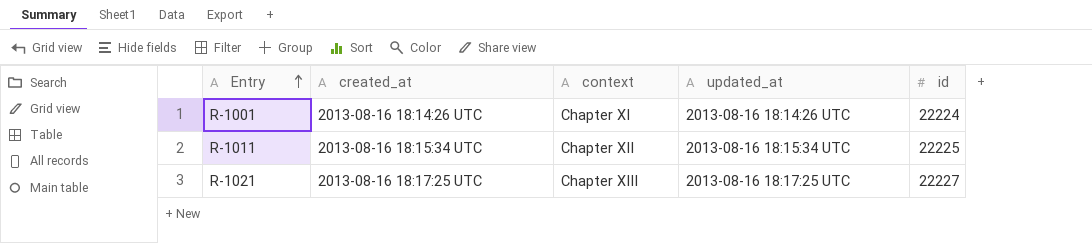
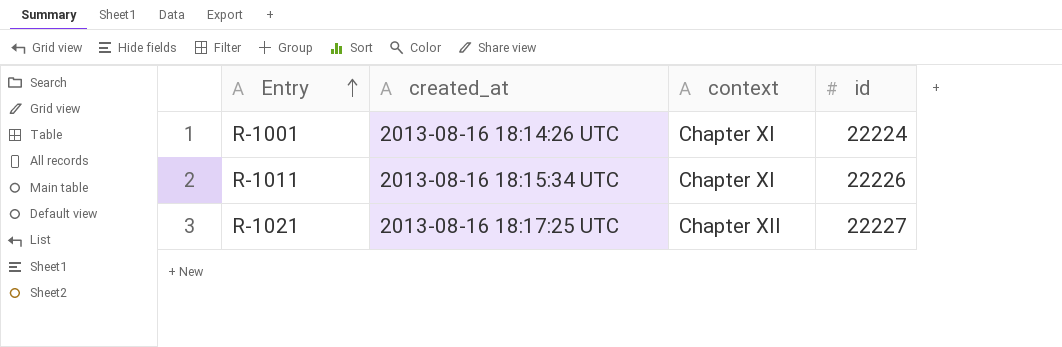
column updated_at | position: 4 -> none
R-1011 | context: Chapter XII -> Chapter XI
R-1011 | id: 22225 -> 22226
R-1021 | context: Chapter XIII -> Chapter XII

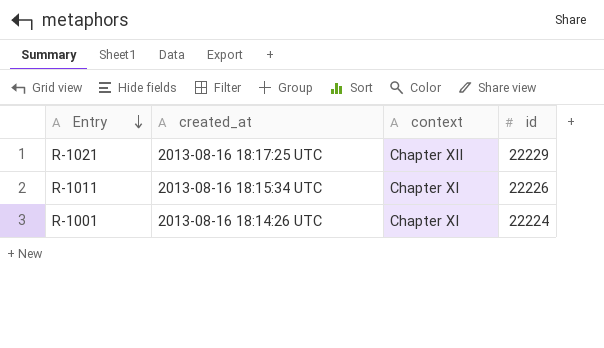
row order: Entry ascending -> Entry descending
R-1021 | id: 22227 -> 22229

